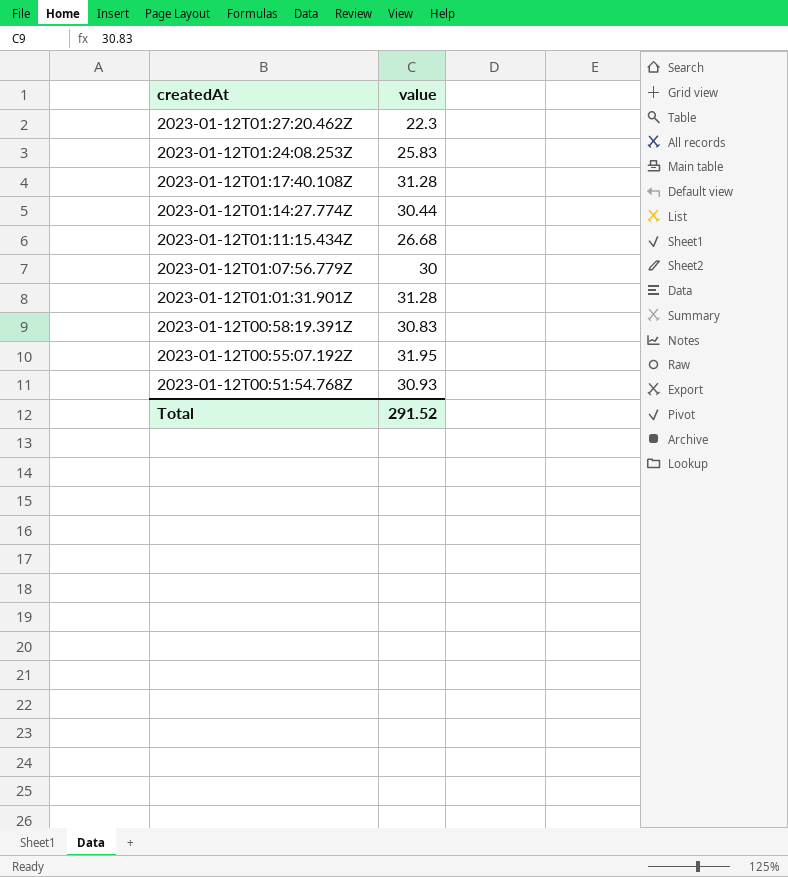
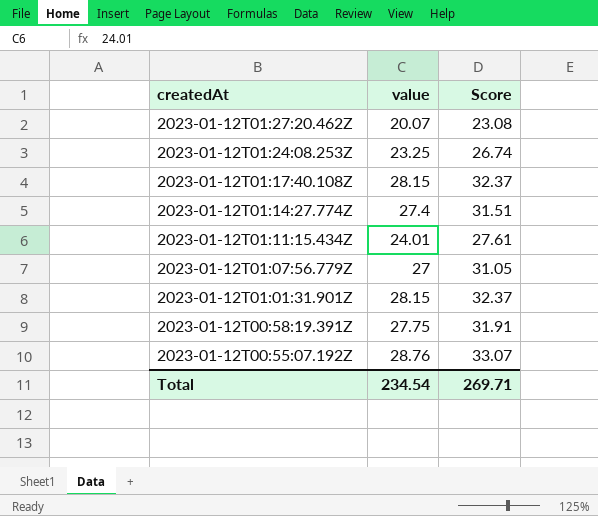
column Score | formula: none -> [value] * 1.15
row 2023-01-12T00:51:54.768Z: 30.93 -> none
2023-01-12T01:27:20.462Z | value: 22.3 -> 20.07
2023-01-12T01:24:08.253Z | value: 25.83 -> 23.25
2023-01-12T01:17:40.108Z | value: 31.28 -> 28.15
2023-01-12T01:14:27.774Z | value: 30.44 -> 27.4
2023-01-12T01:11:15.434Z | value: 26.68 -> 24.01
2023-01-12T01:07:56.779Z | value: 30 -> 27
2023-01-12T01:01:31.901Z | value: 31.28 -> 28.15
2023-01-12T00:58:19.391Z | value: 30.83 -> 27.75
2023-01-12T00:55:07.192Z | value: 31.95 -> 28.76
Total | value: 291.52 -> 234.54

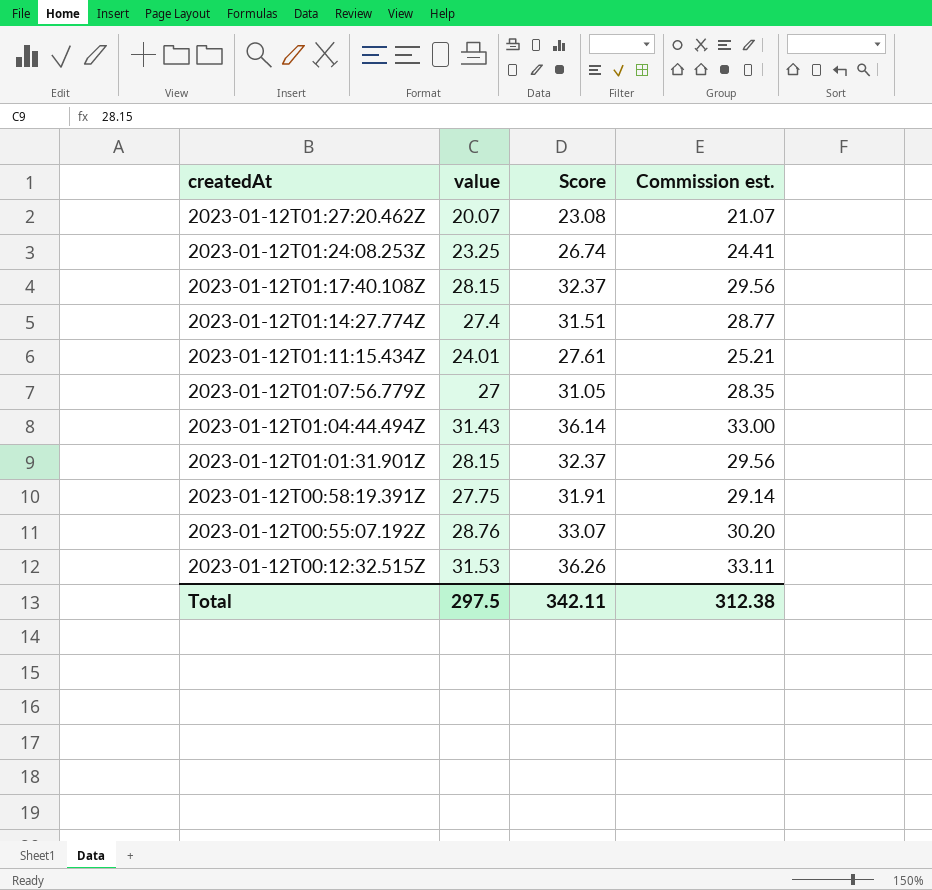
column Commission est. | formula: none -> [value] * 1.05
row 2023-01-12T01:04:44.494Z: none -> 31.43 | 36.14 | 33.00
row 2023-01-12T00:12:32.515Z: none -> 31.53 | 36.26 | 33.11
Total | value: 234.54 -> 297.5
Total | Score: 269.71 -> 342.11

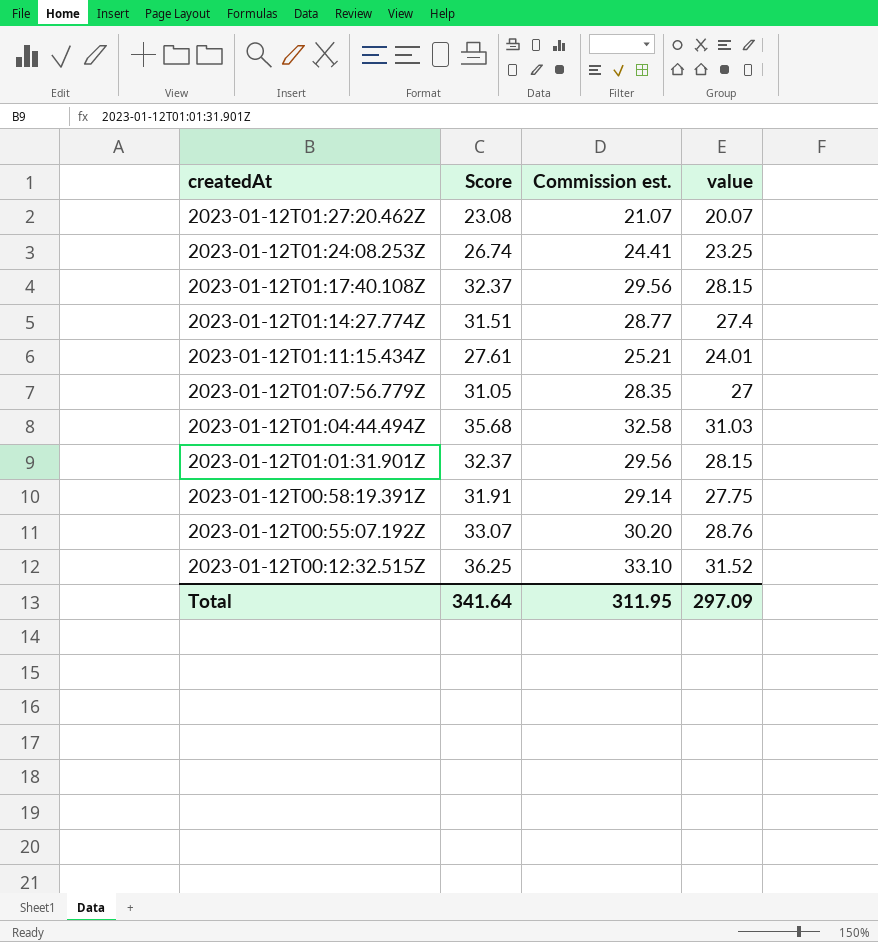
column value | position: 2 -> 4
2023-01-12T01:04:44.494Z | Score: 36.14 -> 35.68
2023-01-12T01:04:44.494Z | Commission est.: 33.00 -> 32.58
2023-01-12T01:04:44.494Z | value: 31.43 -> 31.03
2023-01-12T00:12:32.515Z | Score: 36.26 -> 36.25
2023-01-12T00:12:32.515Z | Commission est.: 33.11 -> 33.10
2023-01-12T00:12:32.515Z | value: 31.53 -> 31.52
Total | Score: 342.11 -> 341.64
Total | Commission est.: 312.38 -> 311.95
Total | value: 297.5 -> 297.09

